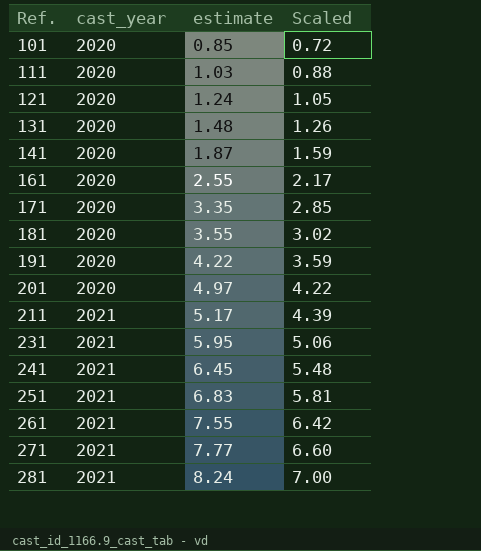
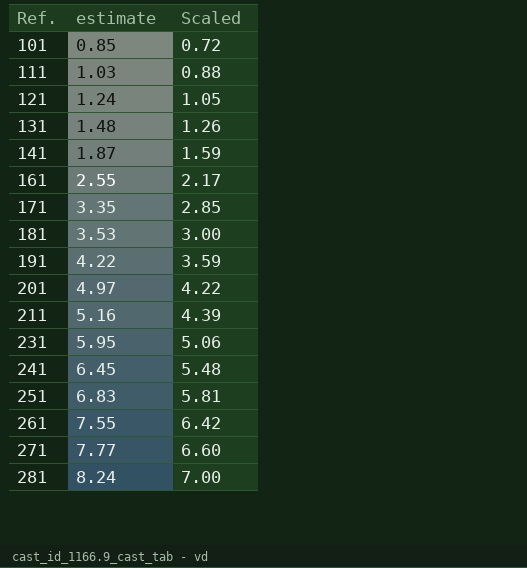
column cast_year | position: 2 -> none
181 | estimate: 3.55 -> 3.53
181 | Scaled: 3.02 -> 3.00
211 | estimate: 5.17 -> 5.16

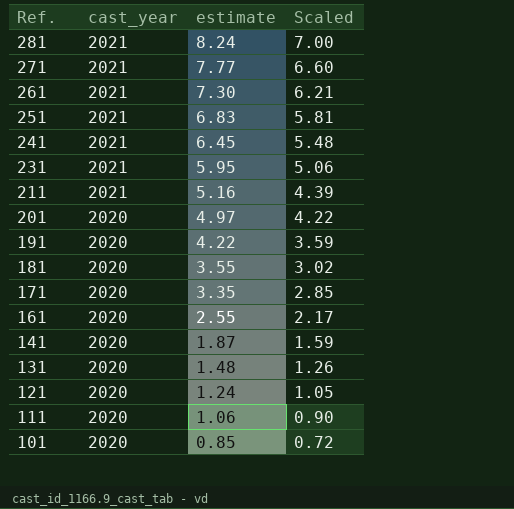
row order: Ref. ascending -> Ref. descending
column cast_year | position: none -> 2
261 | estimate: 7.55 -> 7.30
261 | Scaled: 6.42 -> 6.21
181 | estimate: 3.53 -> 3.55
181 | Scaled: 3.00 -> 3.02
111 | estimate: 1.03 -> 1.06
111 | Scaled: 0.88 -> 0.90

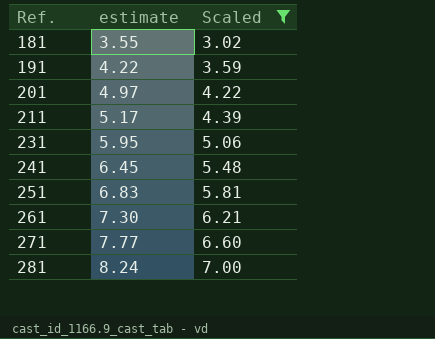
filter: none -> Scaled >= 3.02
row order: Ref. descending -> Ref. ascending
column cast_year | position: 2 -> none
211 | estimate: 5.16 -> 5.17

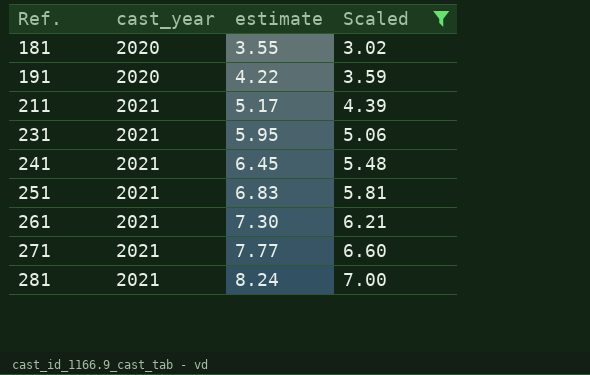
column cast_year | position: none -> 2
row 201: 4.97 | 4.22 -> none

